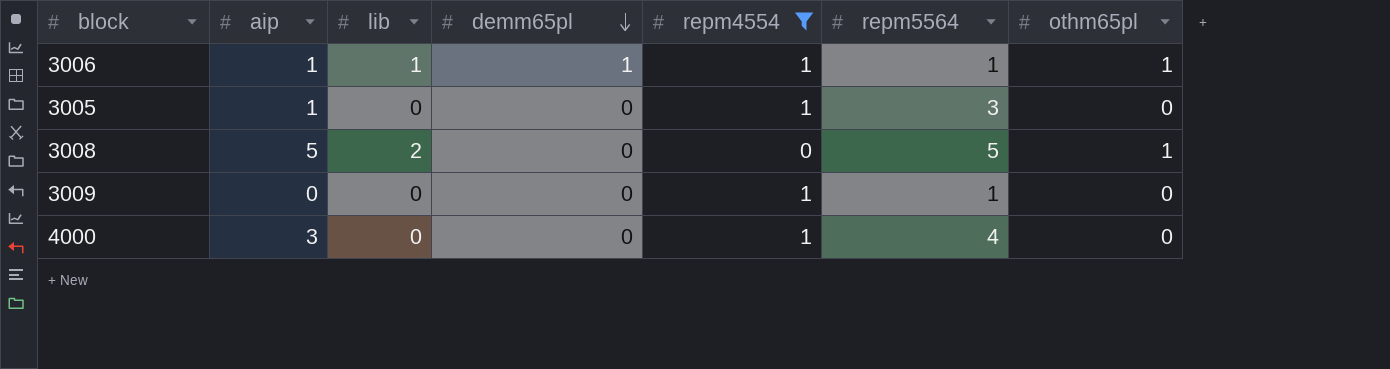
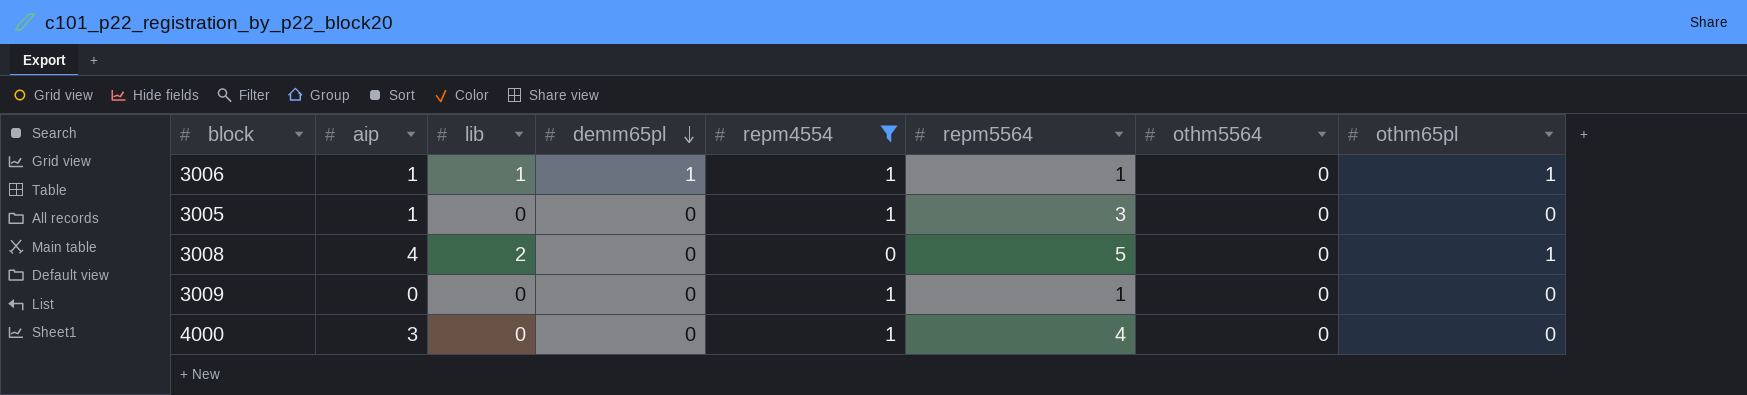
column othm5564 | position: none -> 7
3008 | aip: 5 -> 4

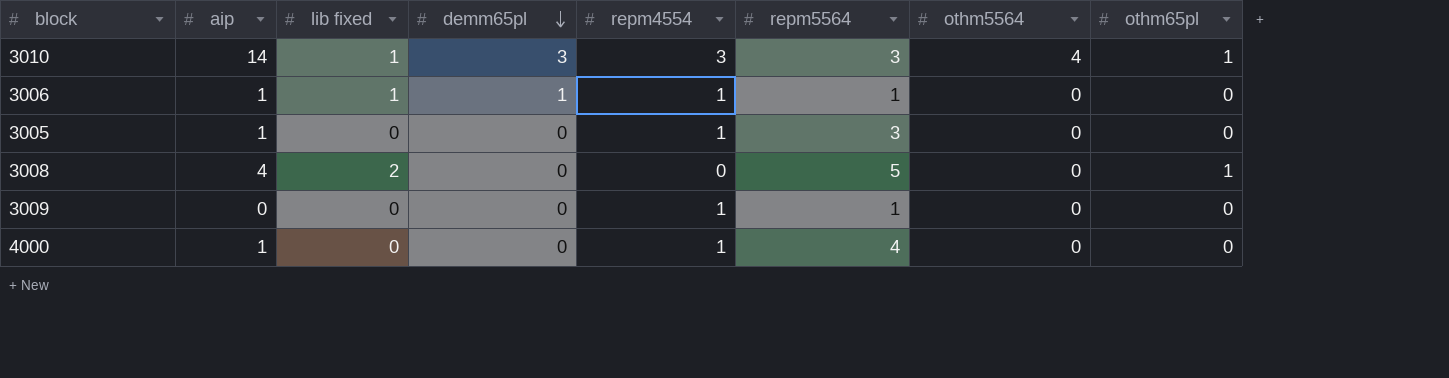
filter: repm4554 != 3 -> none
column name: lib -> lib fixed
3006 | othm65pl: 1 -> 0
4000 | aip: 3 -> 1

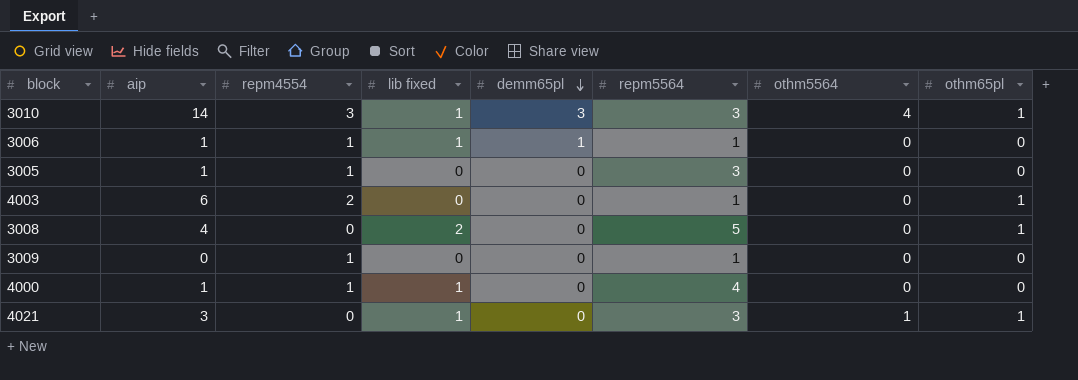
column repm4554 | position: 5 -> 3
row 4003: none -> 6 | 2 | 0 | 0 | 1 | 0 | 1
4000 | lib fixed: 0 -> 1
row 4021: none -> 3 | 0 | 1 | 0 | 3 | 1 | 1

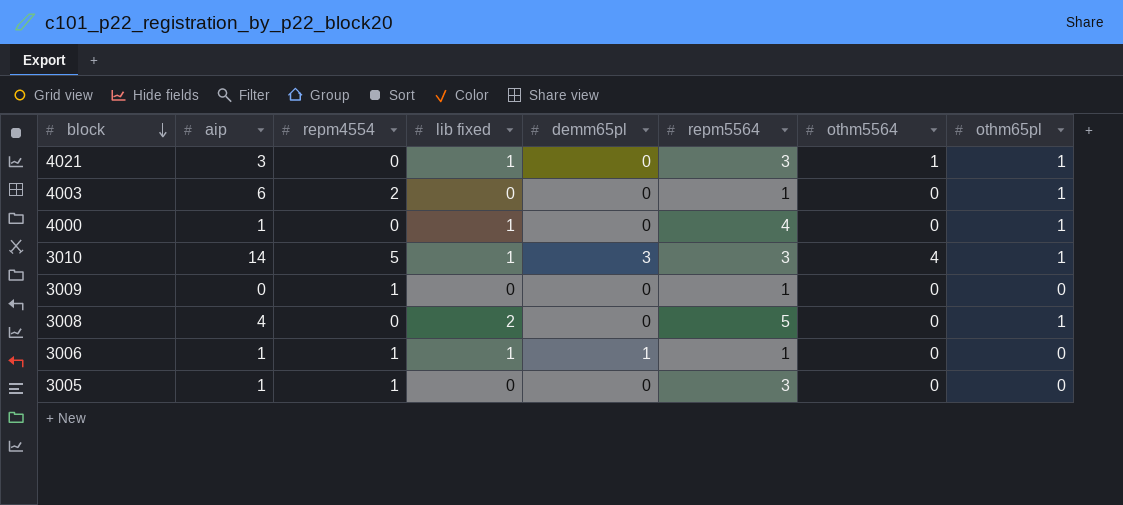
row order: demm65pl descending -> block descending
4000 | repm4554: 1 -> 0
4000 | othm65pl: 0 -> 1
3010 | repm4554: 3 -> 5

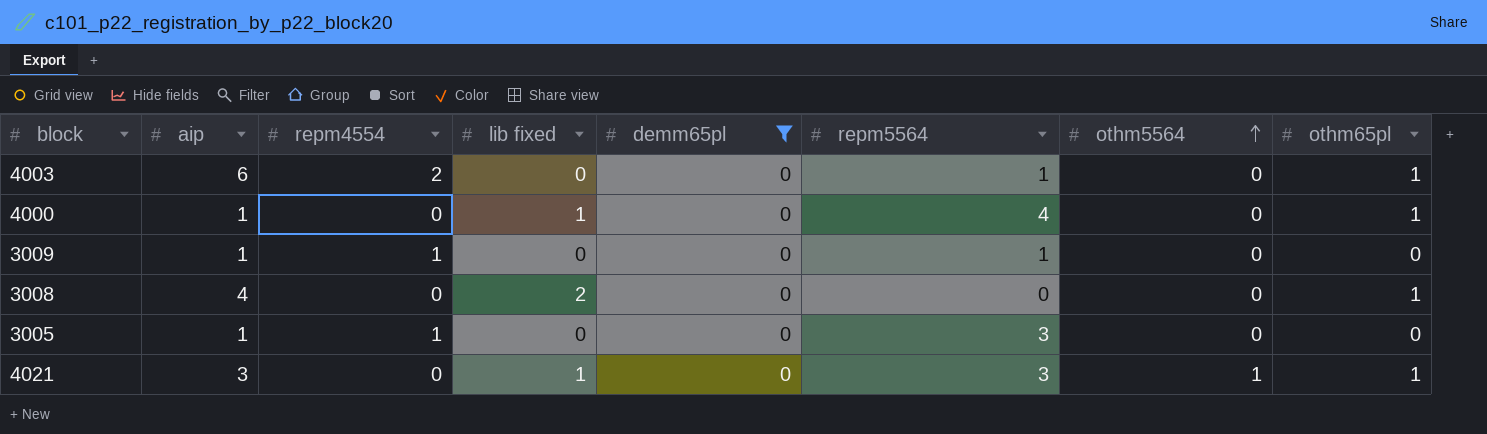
filter: none -> demm65pl = 0
row order: block descending -> othm5564 ascending
3009 | aip: 0 -> 1
3008 | repm5564: 5 -> 0

